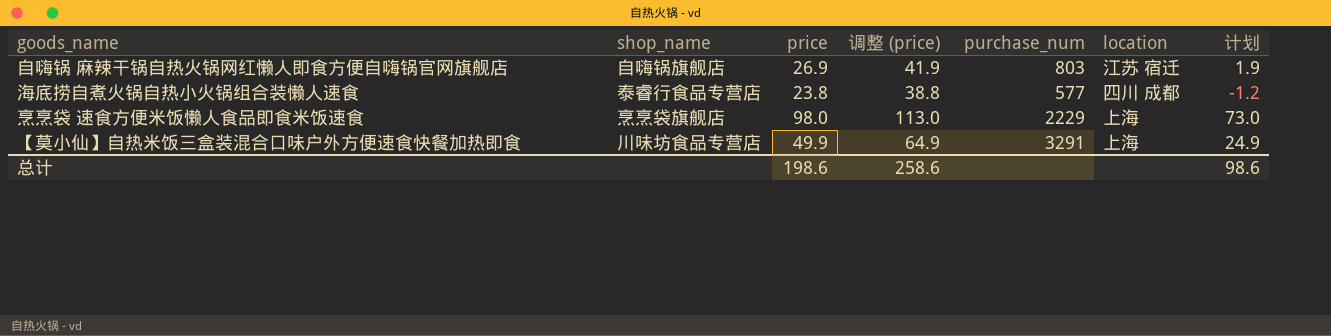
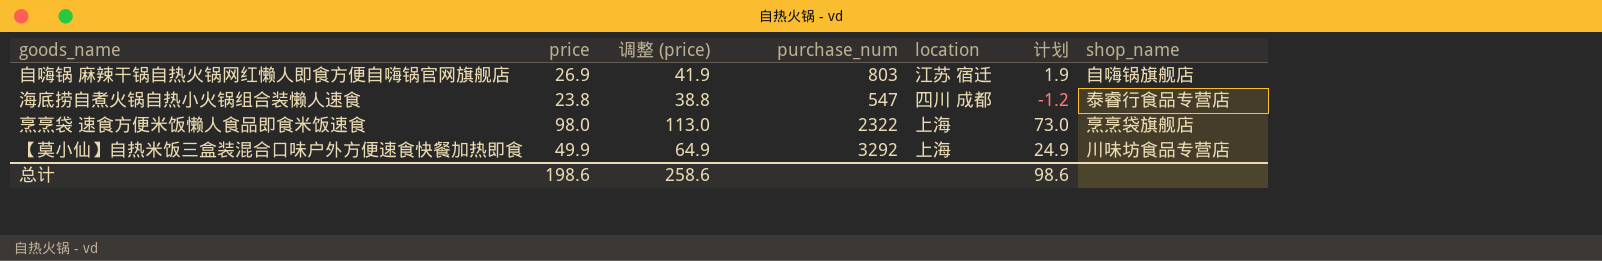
column shop_name | position: 2 -> 7
海底捞自煮火锅自热小火锅组合装懒人速食 | purchase_num: 577 -> 547
烹烹袋 速食方便米饭懒人食品即食米饭速食 | purchase_num: 2229 -> 2322
【莫小仙】自热米饭三盒装混合口味户外方便速食快餐加热即食 | purchase_num: 3291 -> 3292

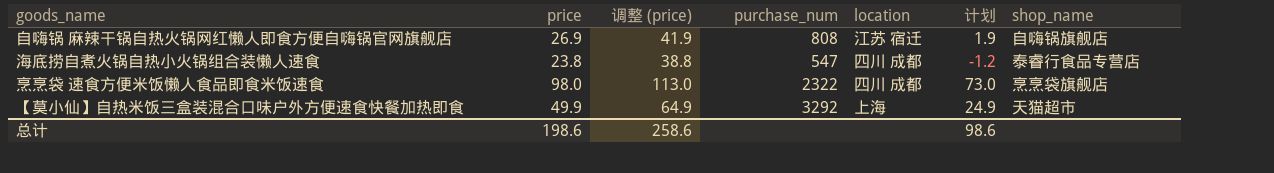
自嗨锅 麻辣干锅自热火锅网红懒人即食方便自嗨锅官网旗舰店 | purchase_num: 803 -> 808
烹烹袋 速食方便米饭懒人食品即食米饭速食 | location: 上海 -> 四川 成都
【莫小仙】自热米饭三盒装混合口味户外方便速食快餐加热即食 | shop_name: 川味坊食品专营店 -> 天猫超市

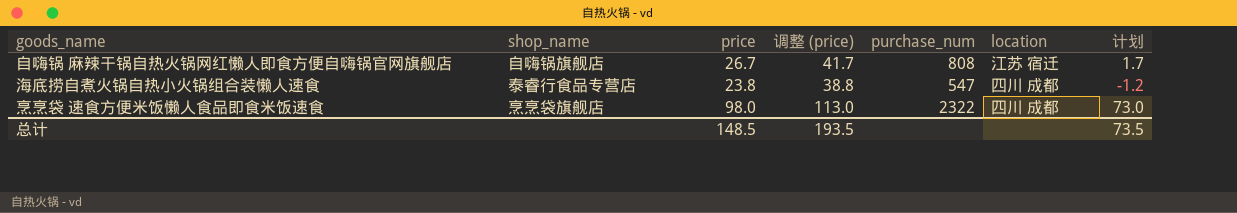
column shop_name | position: 7 -> 2
row 【莫小仙】自热米饭三盒装混合口味户外方便速食快餐加热即食: 49.9 | 64.9 | 3292 | 上海 | 24.9 | 天猫超市 -> none
自嗨锅 麻辣干锅自热火锅网红懒人即食方便自嗨锅官网旗舰店 | price: 26.9 -> 26.7
自嗨锅 麻辣干锅自热火锅网红懒人即食方便自嗨锅官网旗舰店 | 调整 (price): 41.9 -> 41.7
自嗨锅 麻辣干锅自热火锅网红懒人即食方便自嗨锅官网旗舰店 | 计划: 1.9 -> 1.7
总计 | price: 198.6 -> 148.5
总计 | 调整 (price): 258.6 -> 193.5
总计 | 计划: 98.6 -> 73.5

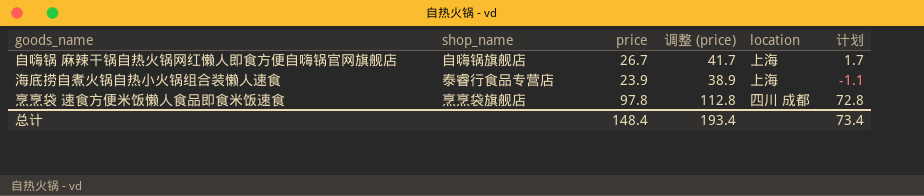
column purchase_num | position: 5 -> none
自嗨锅 麻辣干锅自热火锅网红懒人即食方便自嗨锅官网旗舰店 | location: 江苏 宿迁 -> 上海
海底捞自煮火锅自热小火锅组合装懒人速食 | price: 23.8 -> 23.9
海底捞自煮火锅自热小火锅组合装懒人速食 | 调整 (price): 38.8 -> 38.9
海底捞自煮火锅自热小火锅组合装懒人速食 | location: 四川 成都 -> 上海
海底捞自煮火锅自热小火锅组合装懒人速食 | 计划: -1.2 -> -1.1
烹烹袋 速食方便米饭懒人食品即食米饭速食 | price: 98.0 -> 97.8
烹烹袋 速食方便米饭懒人食品即食米饭速食 | 调整 (price): 113.0 -> 112.8
烹烹袋 速食方便米饭懒人食品即食米饭速食 | 计划: 73.0 -> 72.8
总计 | price: 148.5 -> 148.4
总计 | 调整 (price): 193.5 -> 193.4
总计 | 计划: 73.5 -> 73.4

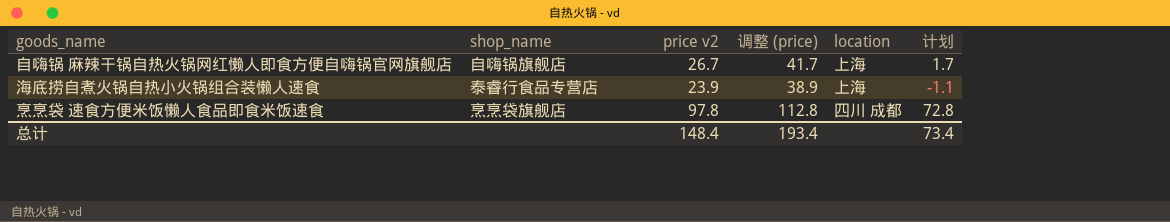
column name: price -> price v2

